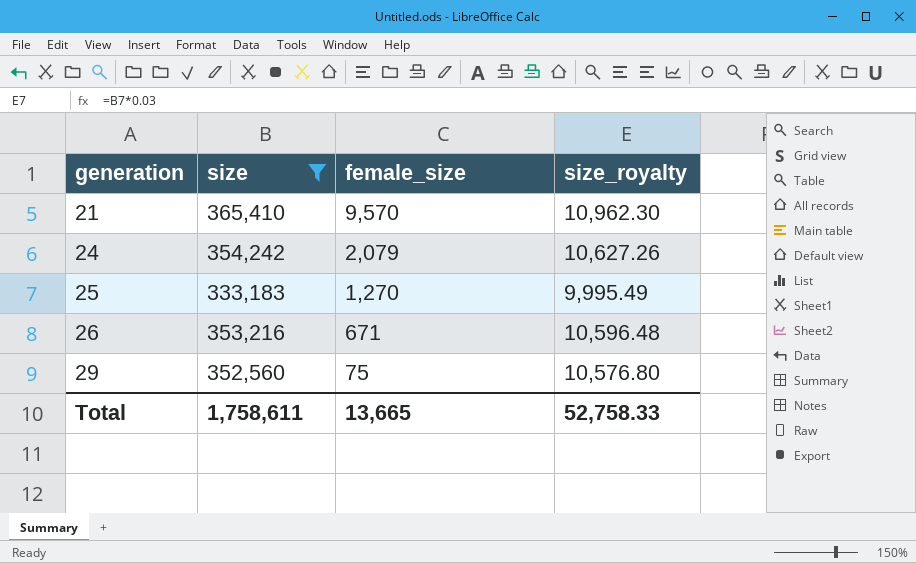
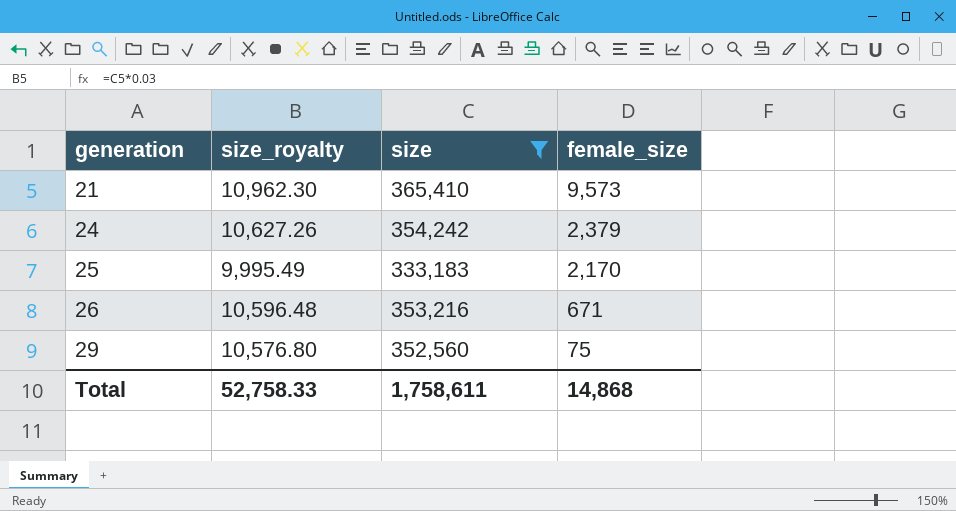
column size_royalty | position: 4 -> 2
21 | female_size: 9,570 -> 9,573
24 | female_size: 2,079 -> 2,379
25 | female_size: 1,270 -> 2,170
Total | female_size: 13,665 -> 14,868

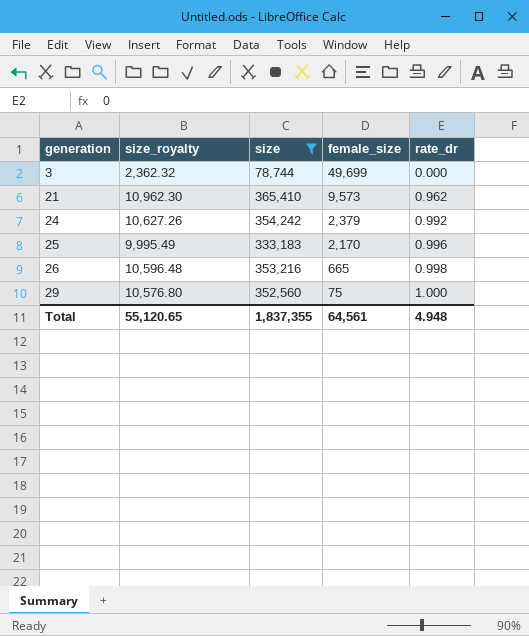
column rate_dr | position: none -> 5
row 3: none -> 2,362.32 | 78,744 | 49,699 | 0.000
26 | female_size: 671 -> 665
Total | size_royalty: 52,758.33 -> 55,120.65
Total | size: 1,758,611 -> 1,837,355
Total | female_size: 14,868 -> 64,561

